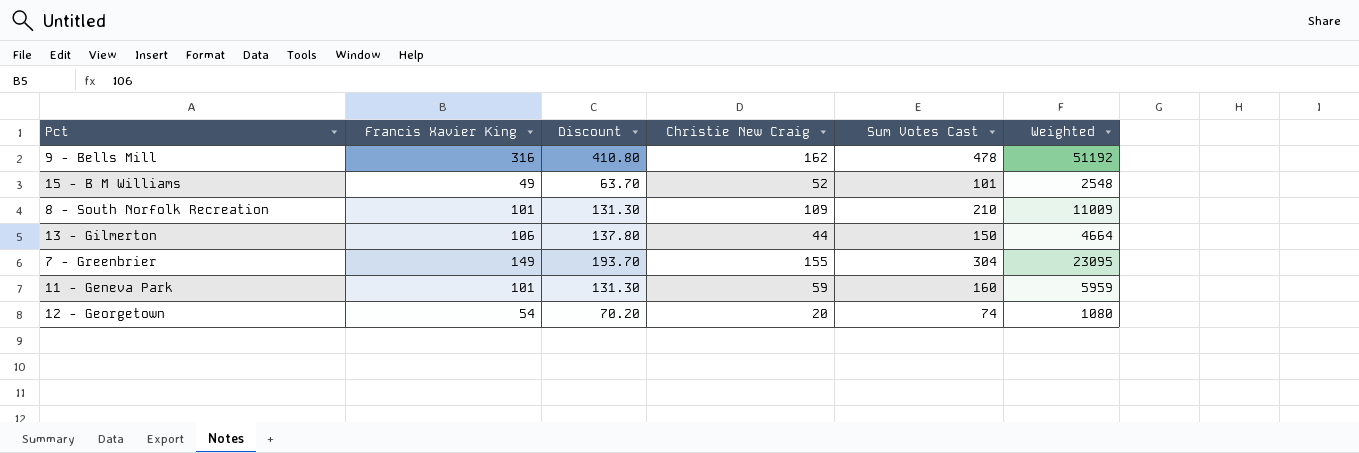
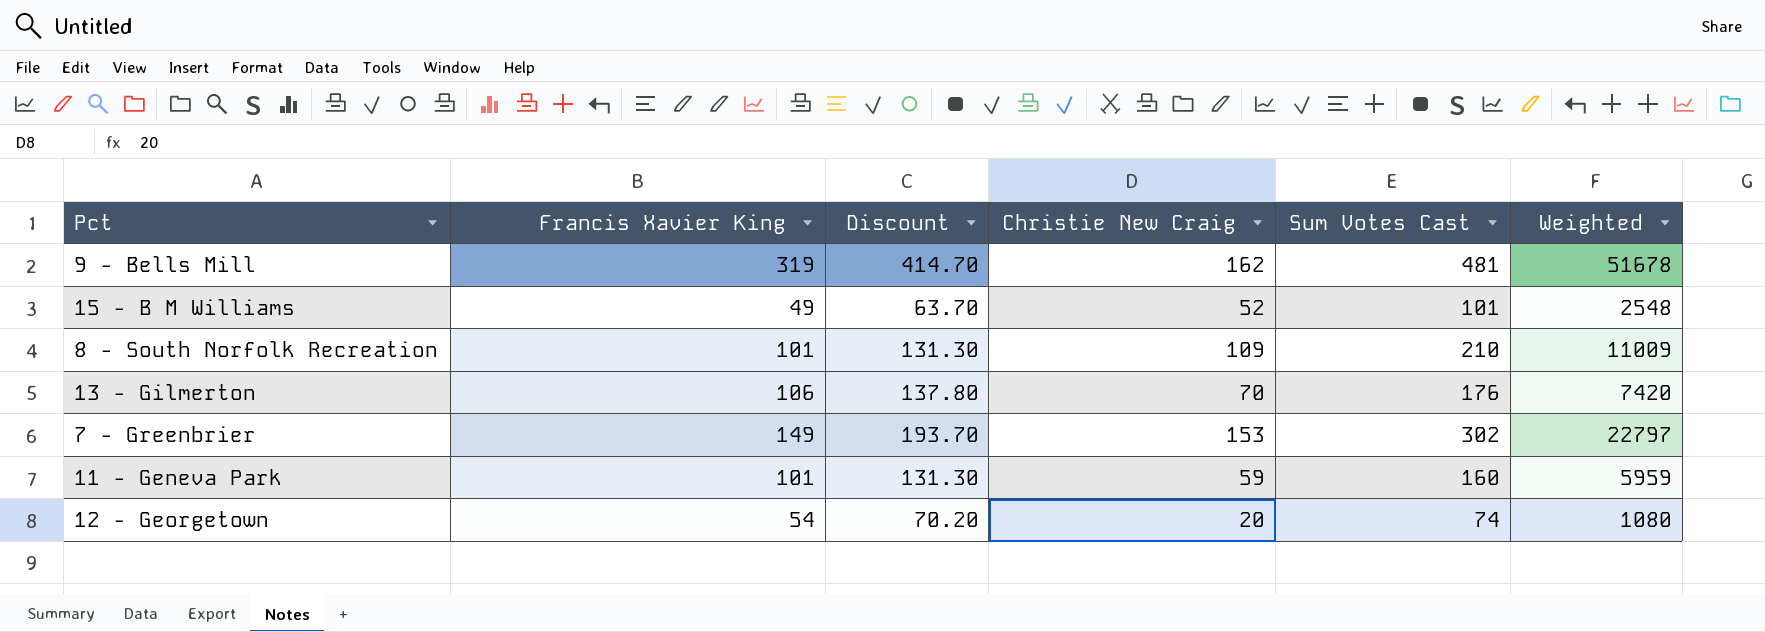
9 - Bells Mill | Francis Xavier King: 316 -> 319
9 - Bells Mill | Discount: 410.80 -> 414.70
9 - Bells Mill | Sum Votes Cast: 478 -> 481
9 - Bells Mill | Weighted: 51192 -> 51678
13 - Gilmerton | Christie New Craig: 44 -> 70
13 - Gilmerton | Sum Votes Cast: 150 -> 176
13 - Gilmerton | Weighted: 4664 -> 7420
7 - Greenbrier | Christie New Craig: 155 -> 153
7 - Greenbrier | Sum Votes Cast: 304 -> 302
7 - Greenbrier | Weighted: 23095 -> 22797

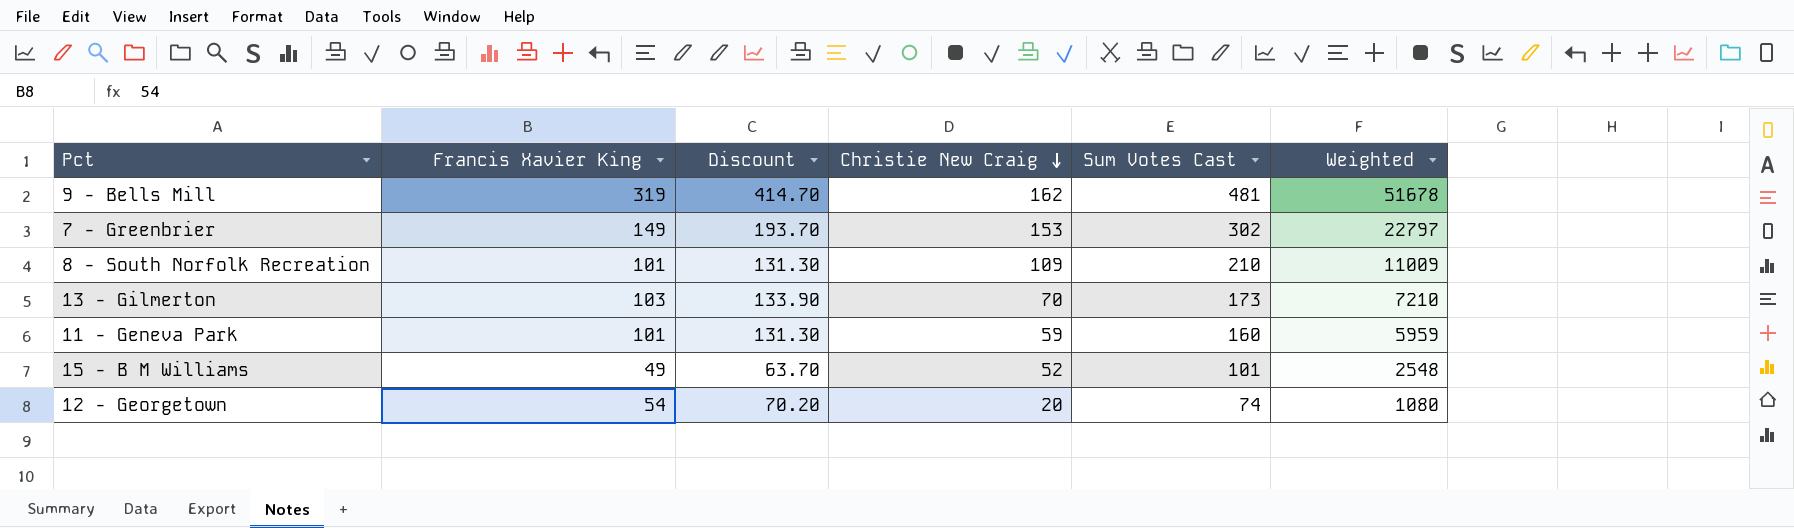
row order: none -> Christie New Craig descending
13 - Gilmerton | Francis Xavier King: 106 -> 103
13 - Gilmerton | Discount: 137.80 -> 133.90
13 - Gilmerton | Sum Votes Cast: 176 -> 173
13 - Gilmerton | Weighted: 7420 -> 7210

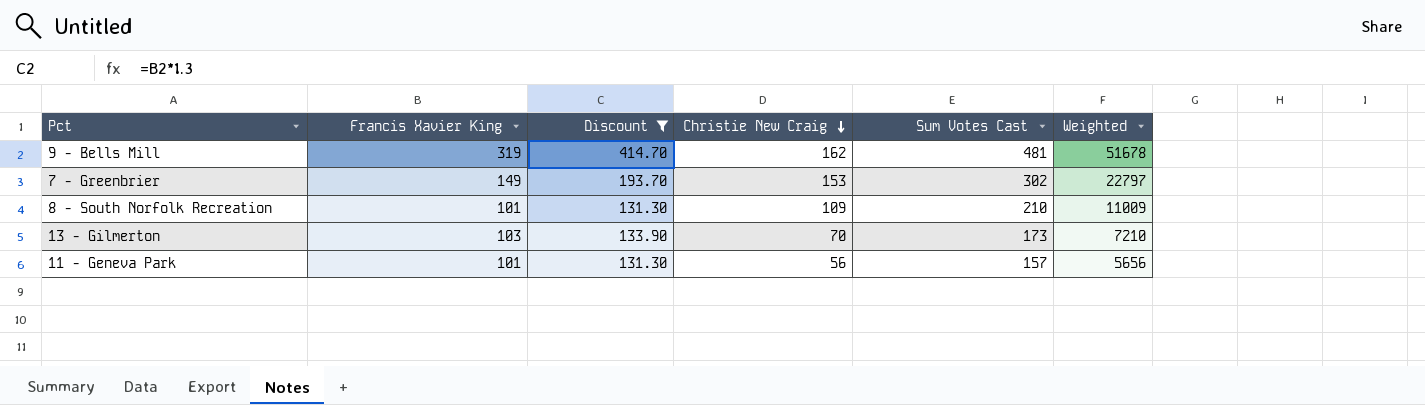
filter: none -> Discount >= 131.30
11 - Geneva Park | Christie New Craig: 59 -> 56
11 - Geneva Park | Sum Votes Cast: 160 -> 157
11 - Geneva Park | Weighted: 5959 -> 5656

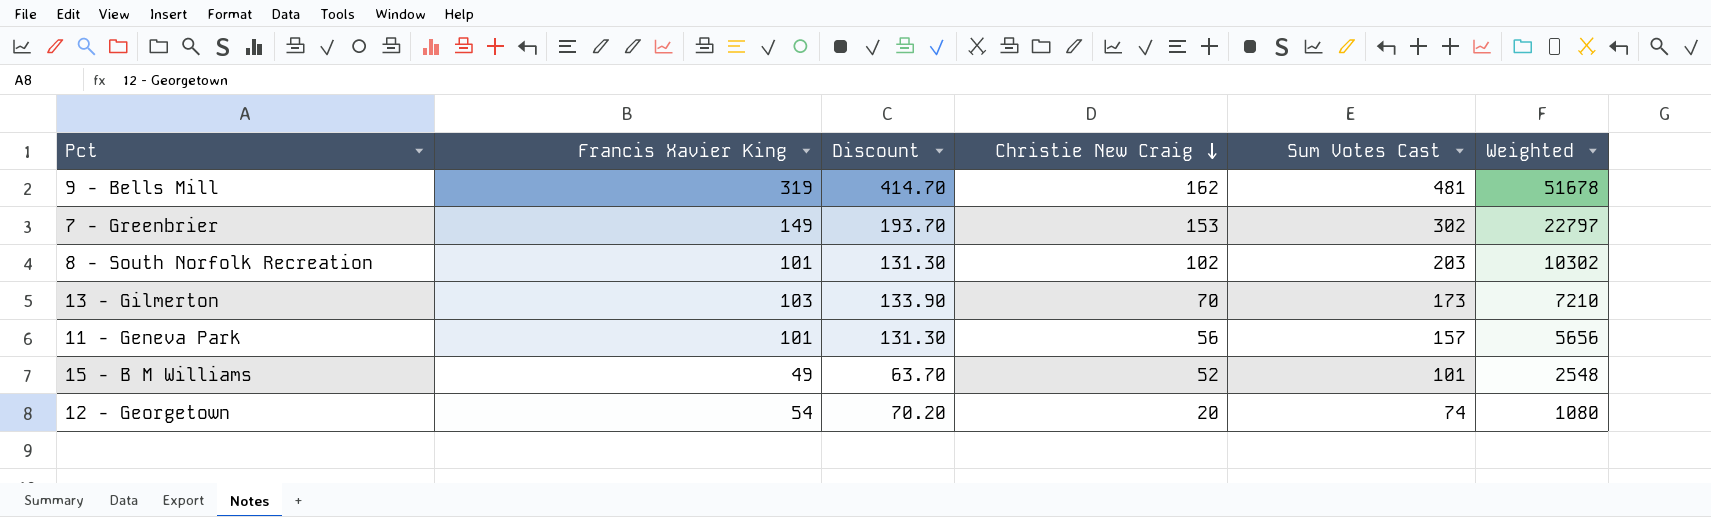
filter: Discount >= 131.30 -> none
8 - South Norfolk Recreation | Christie New Craig: 109 -> 102
8 - South Norfolk Recreation | Sum Votes Cast: 210 -> 203
8 - South Norfolk Recreation | Weighted: 11009 -> 10302

